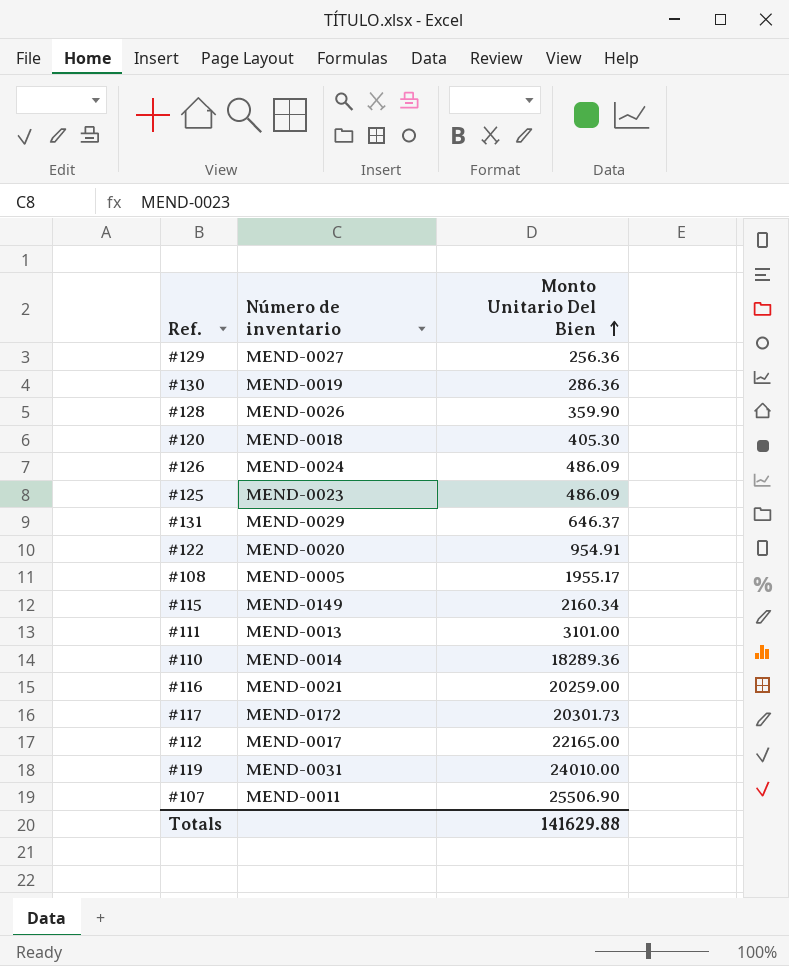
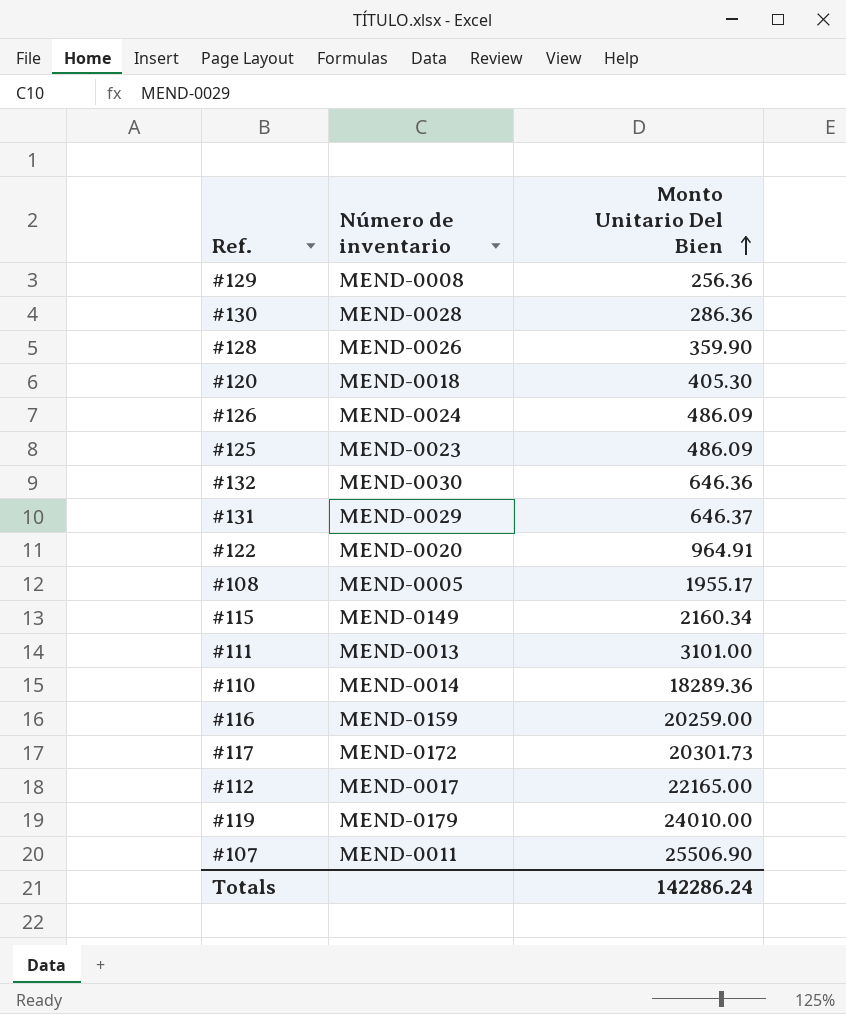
#129 | Número de inventario: MEND-0027 -> MEND-0008
#130 | Número de inventario: MEND-0019 -> MEND-0028
row #132: none -> MEND-0030 | 646.36
#122 | Monto Unitario Del Bien: 954.91 -> 964.91
#116 | Número de inventario: MEND-0021 -> MEND-0159
#119 | Número de inventario: MEND-0031 -> MEND-0179
Totals | Monto Unitario Del Bien: 141629.88 -> 142286.24

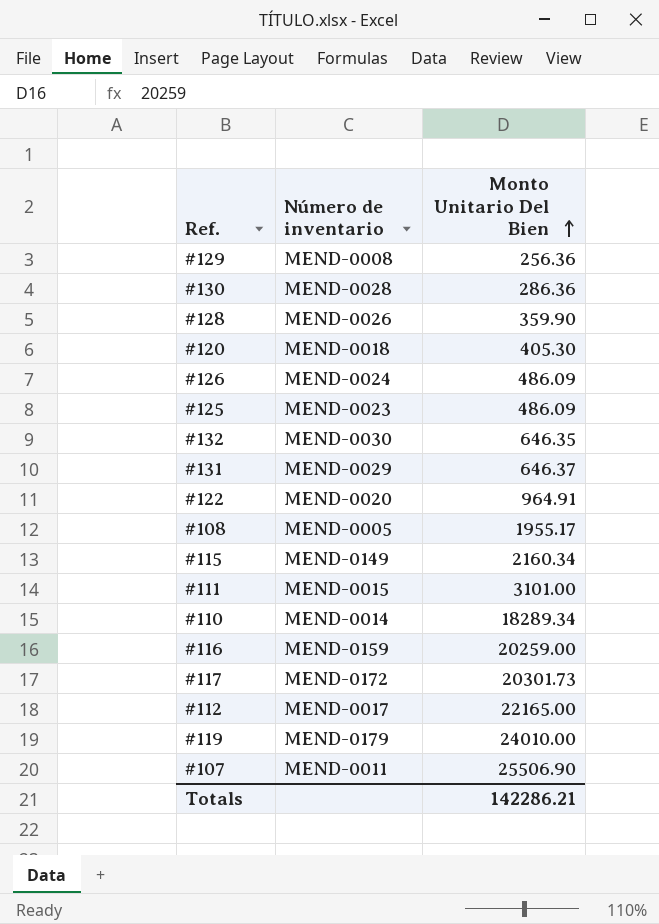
#132 | Monto Unitario Del Bien: 646.36 -> 646.35
#111 | Número de inventario: MEND-0013 -> MEND-0015
#110 | Monto Unitario Del Bien: 18289.36 -> 18289.34
Totals | Monto Unitario Del Bien: 142286.24 -> 142286.21

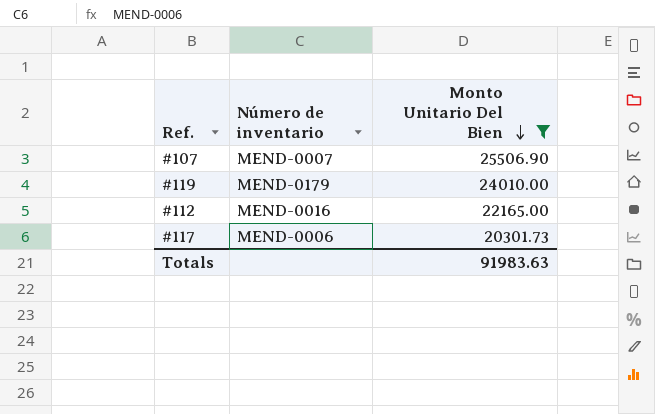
filter: none -> Monto Unitario Del Bien >= 20301.73
row order: Monto Unitario Del Bien ascending -> Monto Unitario Del Bien descending
#107 | Número de inventario: MEND-0011 -> MEND-0007
#112 | Número de inventario: MEND-0017 -> MEND-0016
#117 | Número de inventario: MEND-0172 -> MEND-0006
Totals | Monto Unitario Del Bien: 142286.21 -> 91983.63

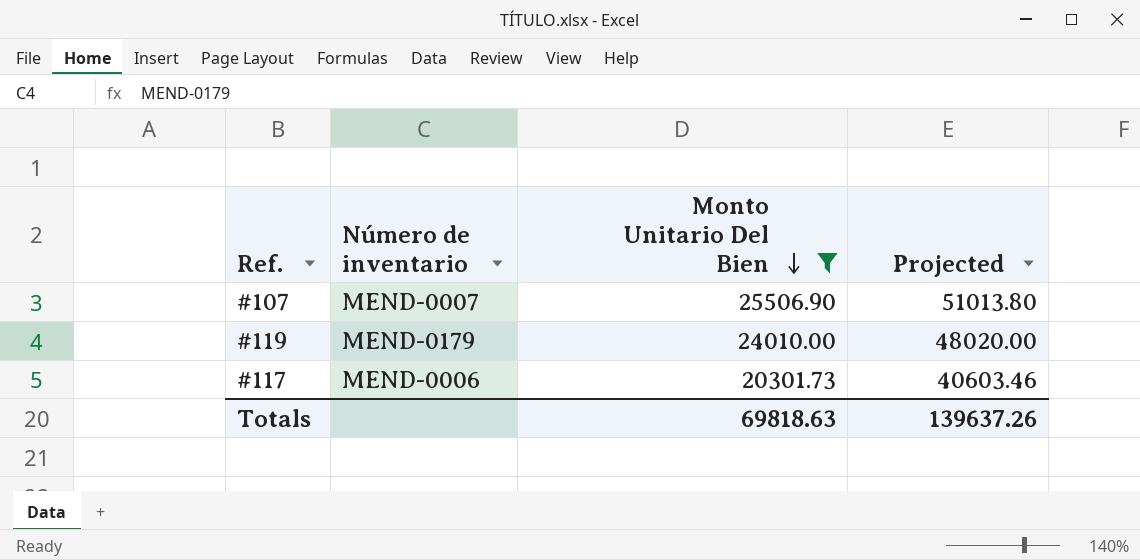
column Projected | formula: none -> [Monto Unitario Del Bien] * 2
row #112: MEND-0016 | 22165.00 -> none
Totals | Monto Unitario Del Bien: 91983.63 -> 69818.63

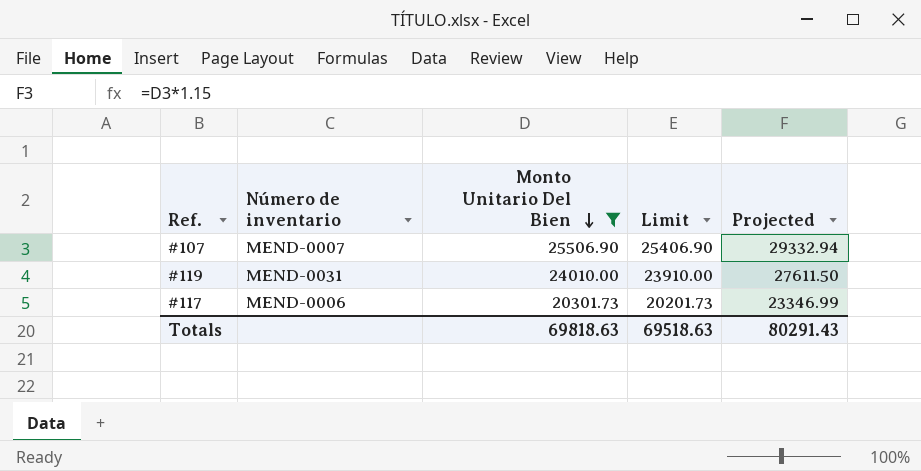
column Limit | formula: none -> [Monto Unitario Del Bien] - 100
column Projected | formula: [Monto Unitario Del Bien] * 2 -> [Monto Unitario Del Bien] * 1.15
#119 | Número de inventario: MEND-0179 -> MEND-0031
Totals | Projected: 139637.26 -> 80291.43

